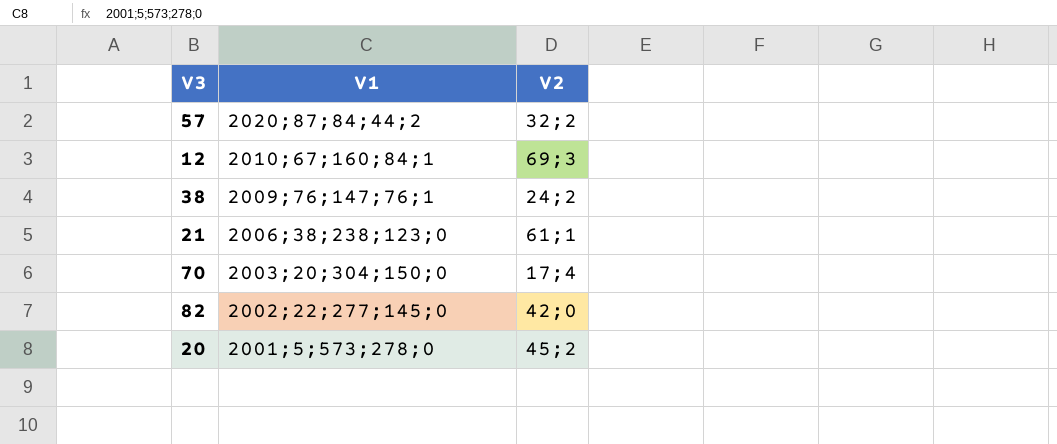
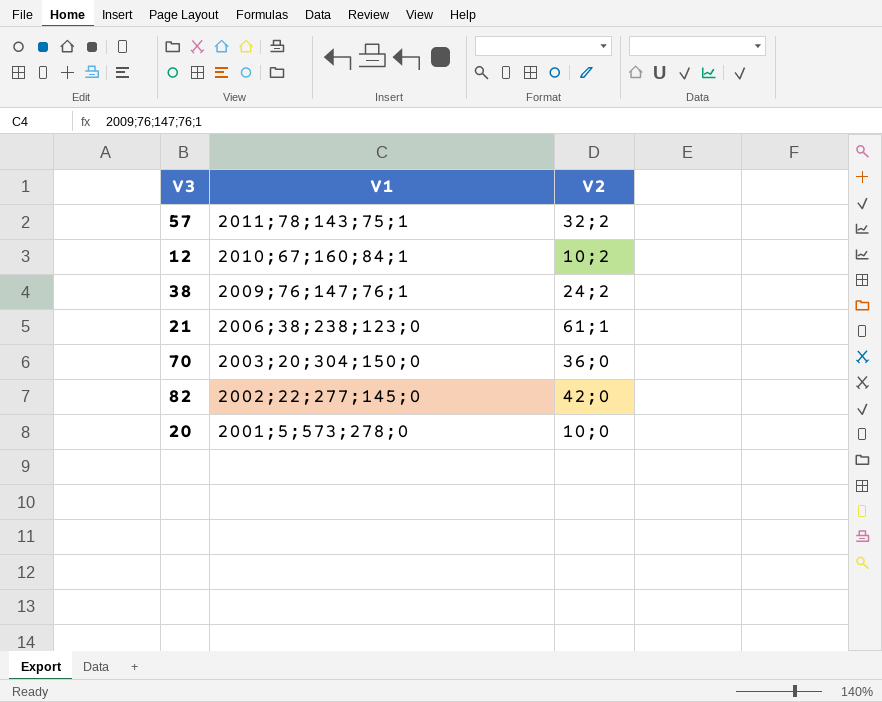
57 | V1: 2020;87;84;44;2 -> 2011;78;143;75;1
12 | V2: 69;3 -> 10;2
70 | V2: 17;4 -> 36;0
20 | V2: 45;2 -> 10;0

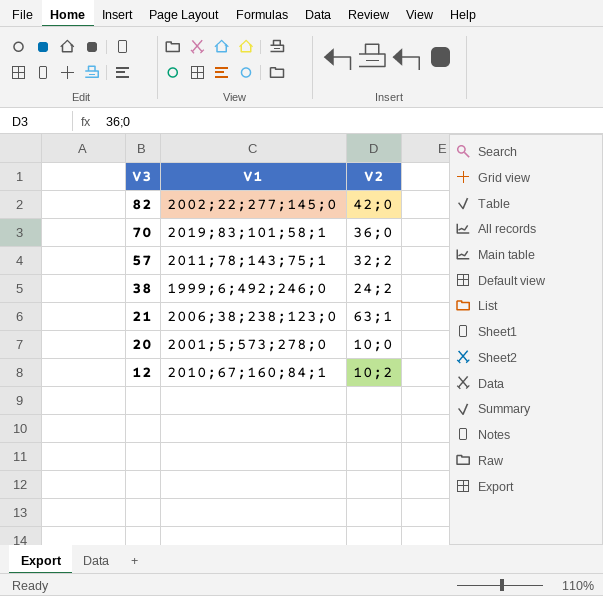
row order: V1 descending -> V3 descending
70 | V1: 2003;20;304;150;0 -> 2019;83;101;58;1
38 | V1: 2009;76;147;76;1 -> 1999;6;492;246;0
21 | V2: 61;1 -> 63;1

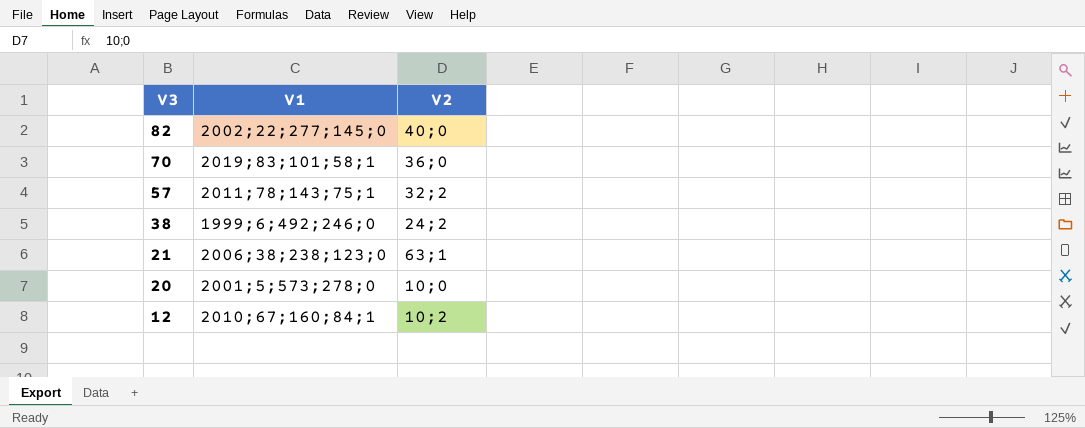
82 | V2: 42;0 -> 40;0

